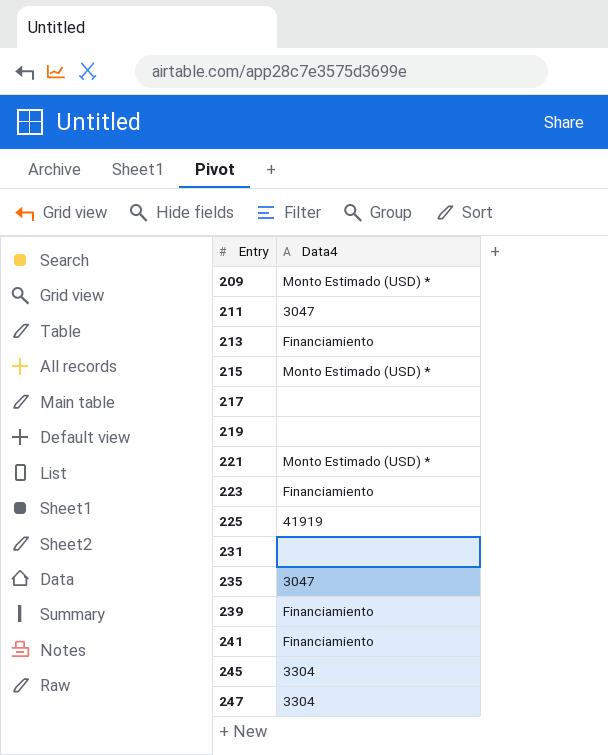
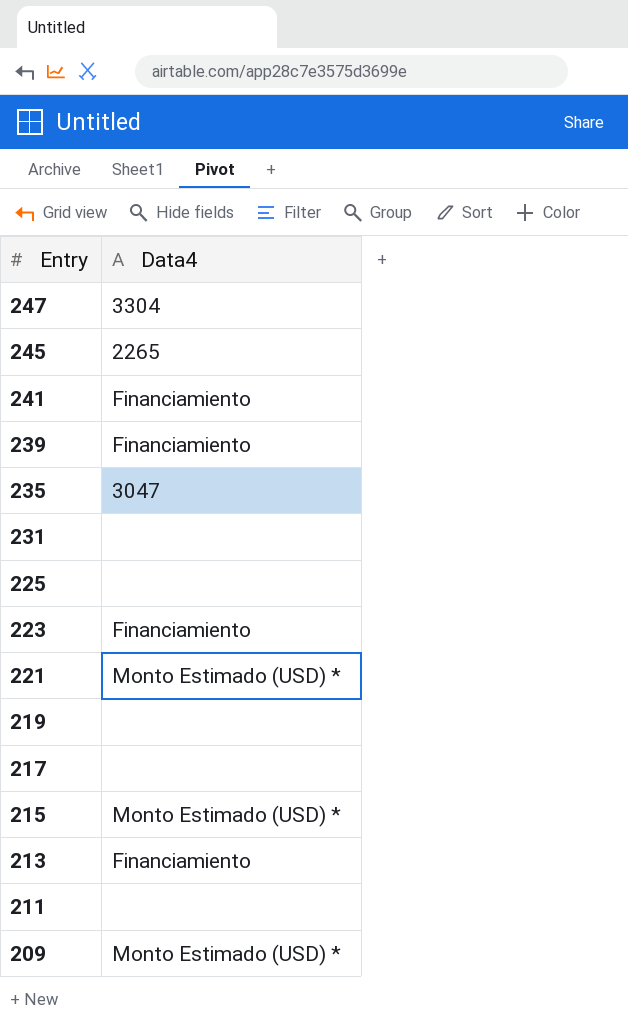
row order: Entry ascending -> Entry descending
245 | Data4: 3304 -> 2265
225 | Data4: 41919 -> none
211 | Data4: 3047 -> none

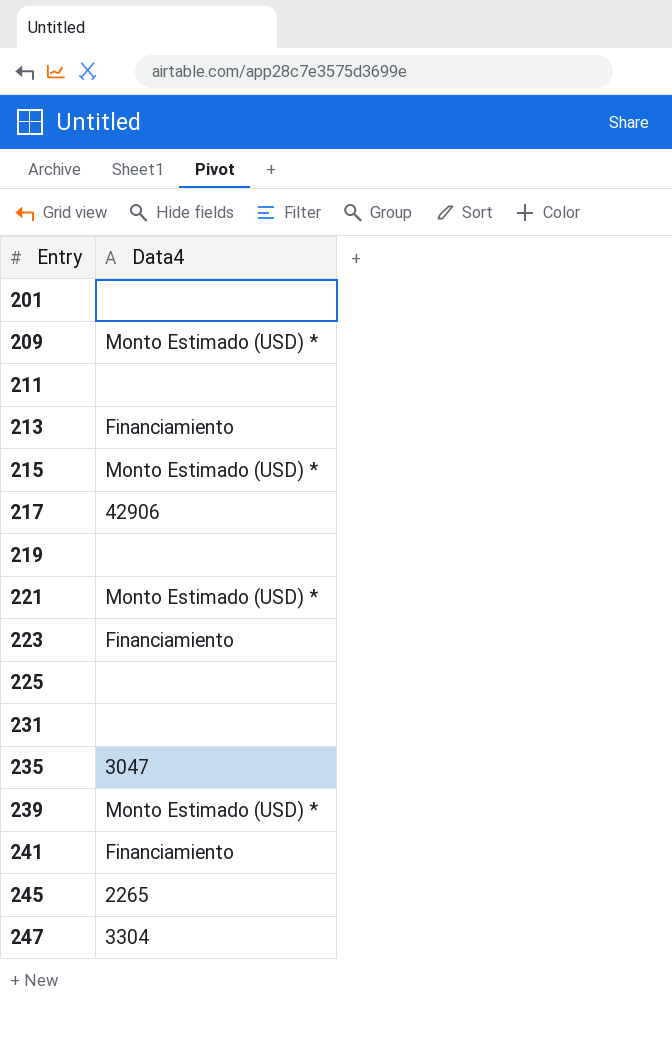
row order: Entry descending -> Entry ascending
row 201: none -> none
217 | Data4: none -> 42906
239 | Data4: Financiamiento -> Monto Estimado (USD) *

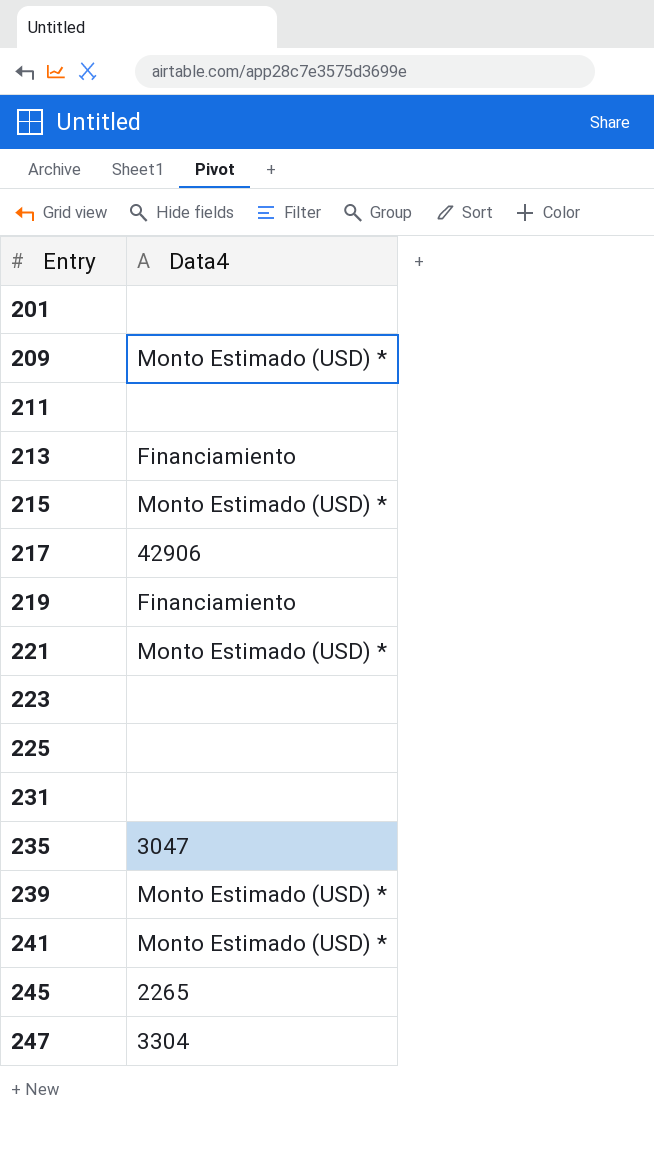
219 | Data4: none -> Financiamiento
223 | Data4: Financiamiento -> none
241 | Data4: Financiamiento -> Monto Estimado (USD) *

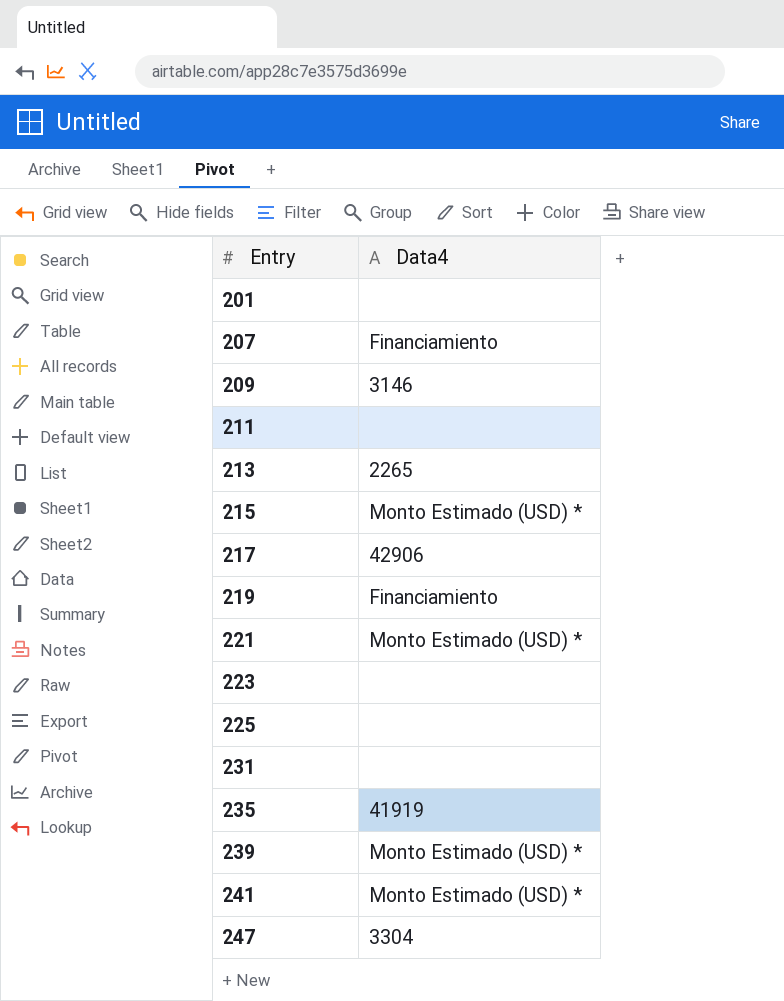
row 245: 2265 -> none
row 207: none -> Financiamiento
209 | Data4: Monto Estimado (USD) * -> 3146
213 | Data4: Financiamiento -> 2265
235 | Data4: 3047 -> 41919

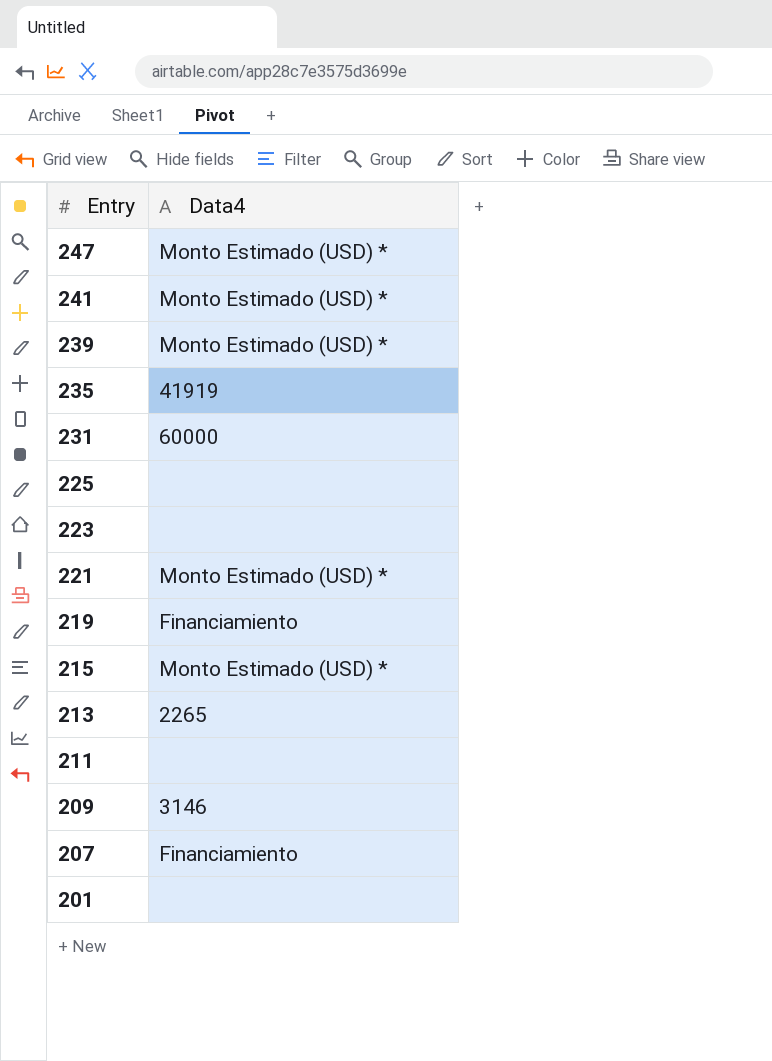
row order: Entry ascending -> Entry descending
row 217: 42906 -> none
247 | Data4: 3304 -> Monto Estimado (USD) *
231 | Data4: none -> 60000

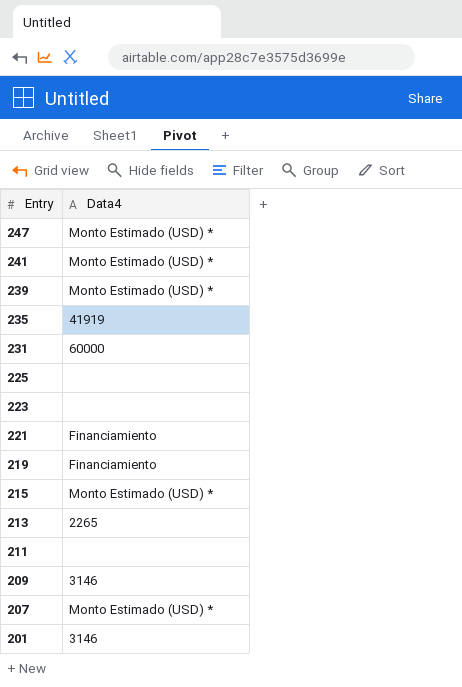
221 | Data4: Monto Estimado (USD) * -> Financiamiento
207 | Data4: Financiamiento -> Monto Estimado (USD) *
201 | Data4: none -> 3146

